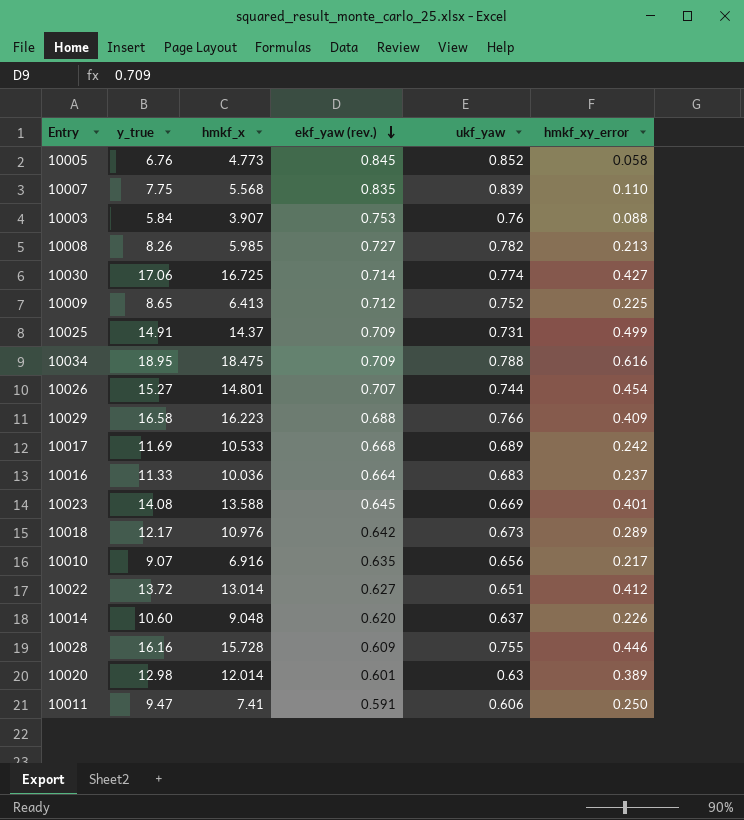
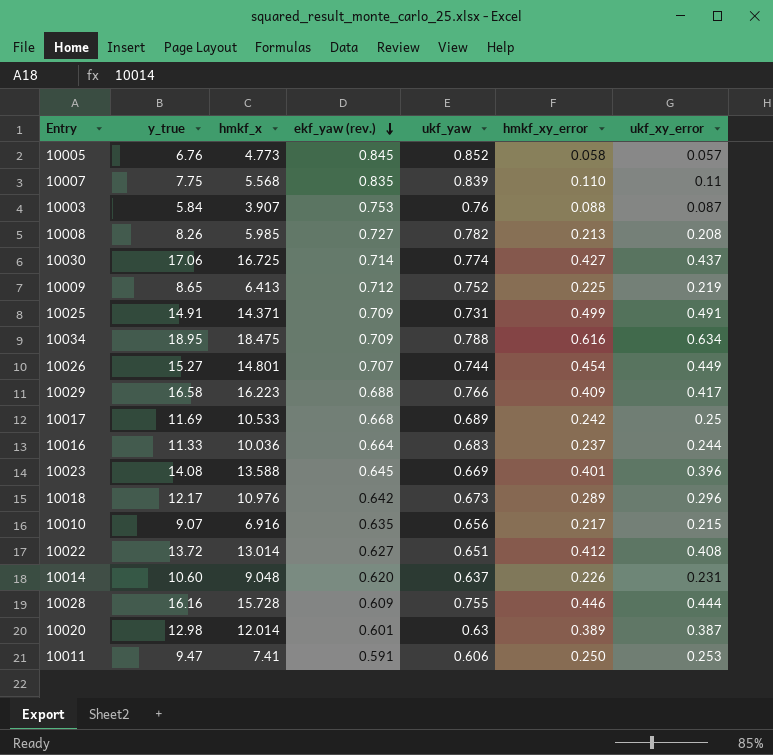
column ukf_xy_error | position: none -> 7
10025 | hmkf_x: 14.37 -> 14.371

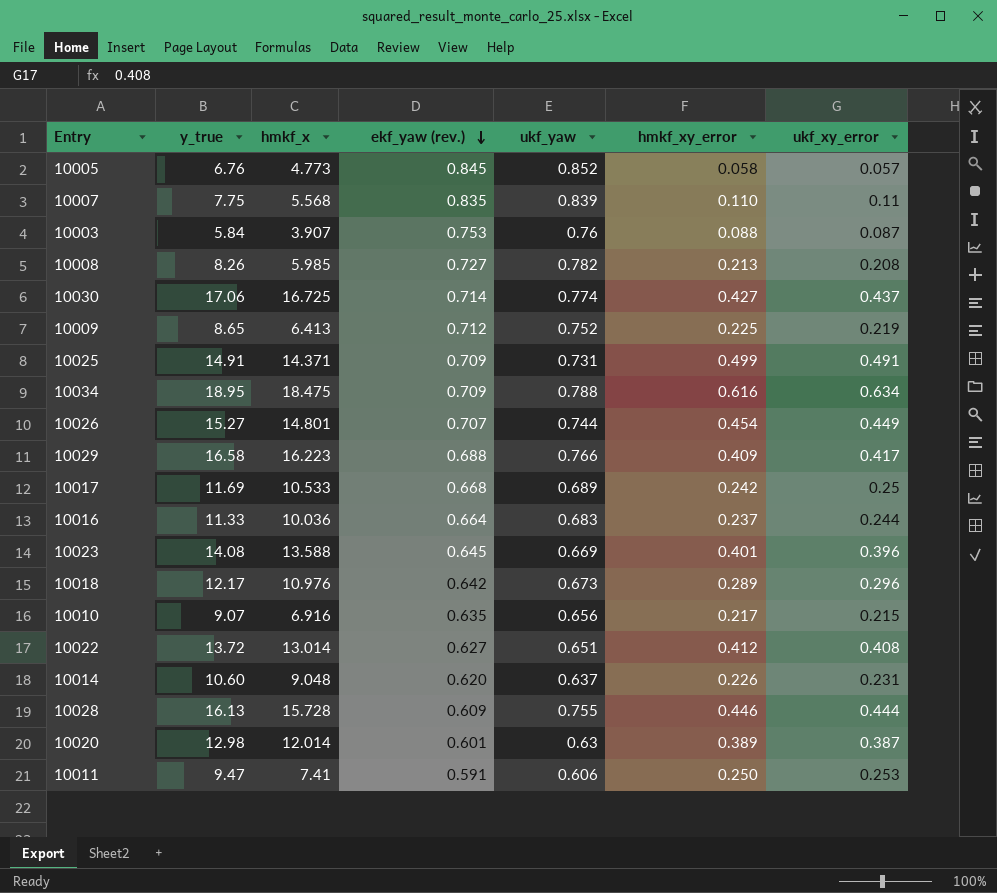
10028 | y_true: 16.16 -> 16.13

